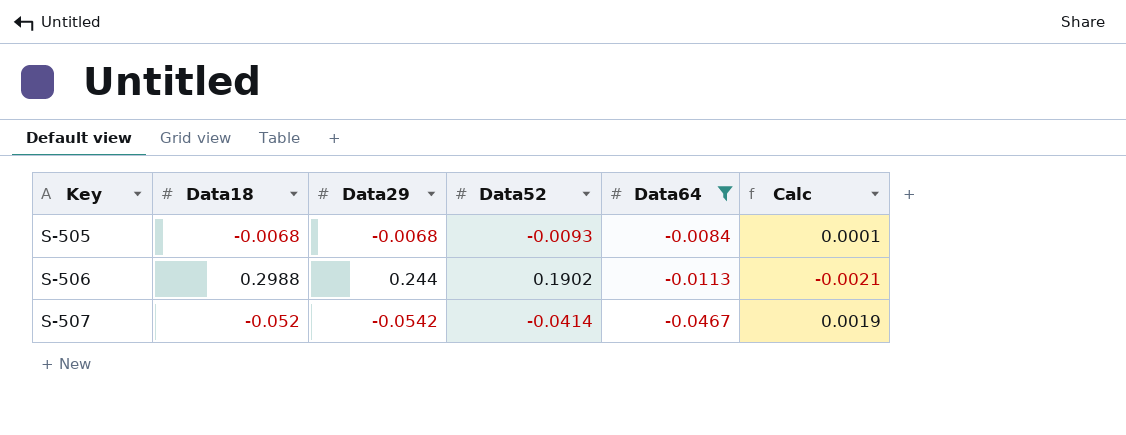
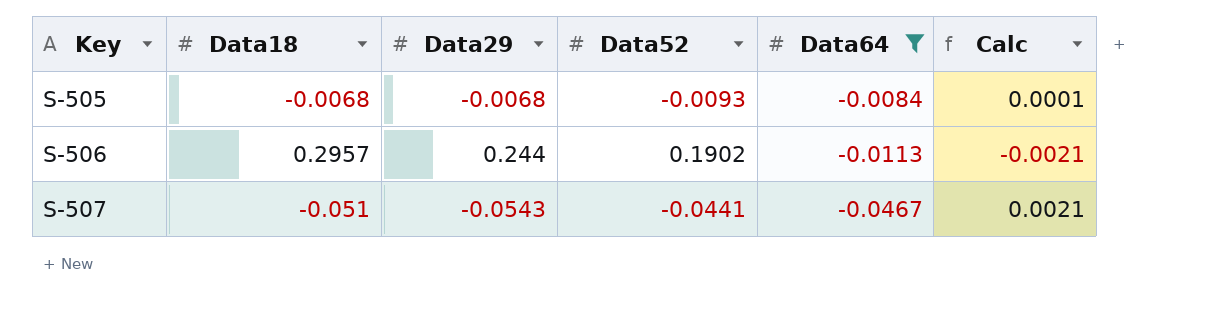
S-506 | Data18: 0.2988 -> 0.2957
S-507 | Data18: -0.052 -> -0.051
S-507 | Data29: -0.0542 -> -0.0543
S-507 | Data52: -0.0414 -> -0.0441
S-507 | Calc: 0.0019 -> 0.0021

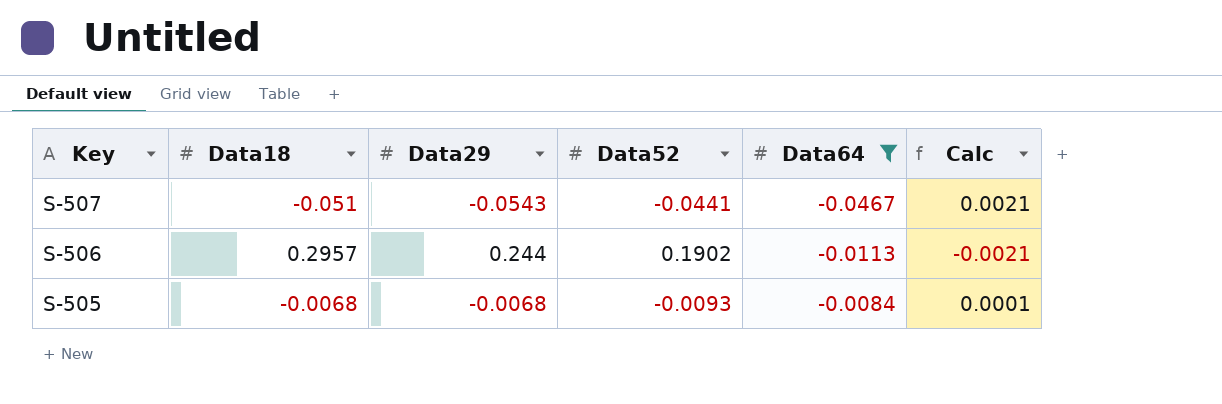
row order: Key ascending -> Key descending

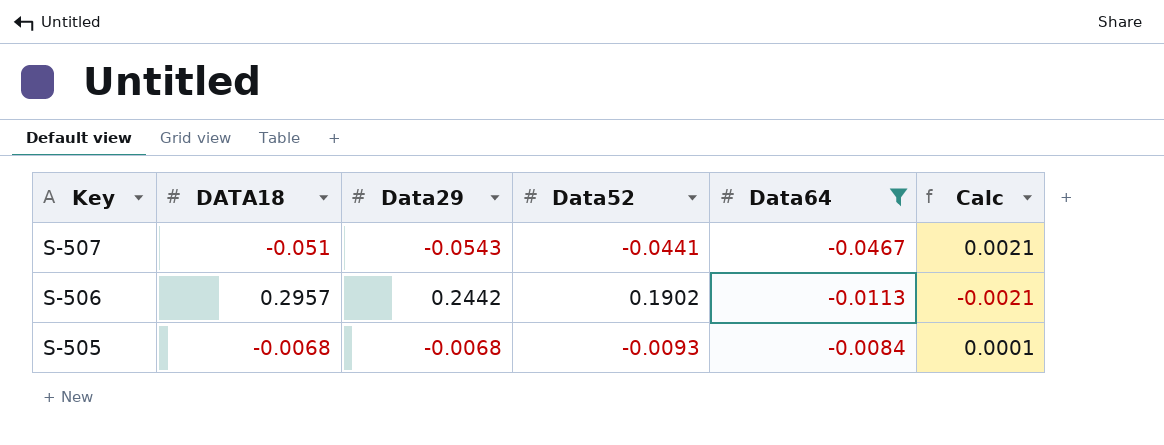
column name: Data18 -> DATA18
S-506 | Data29: 0.244 -> 0.2442

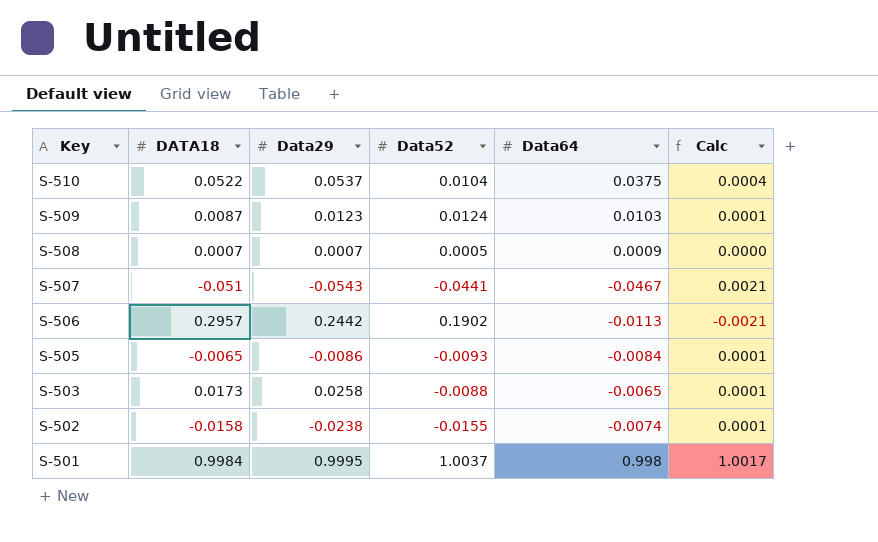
filter: Data64 <= -0.0084 -> none
S-505 | DATA18: -0.0068 -> -0.0065
S-505 | Data29: -0.0068 -> -0.0086

